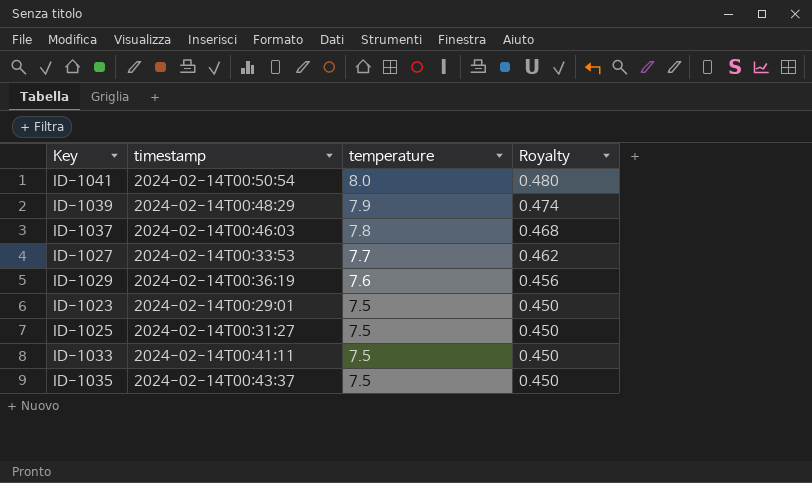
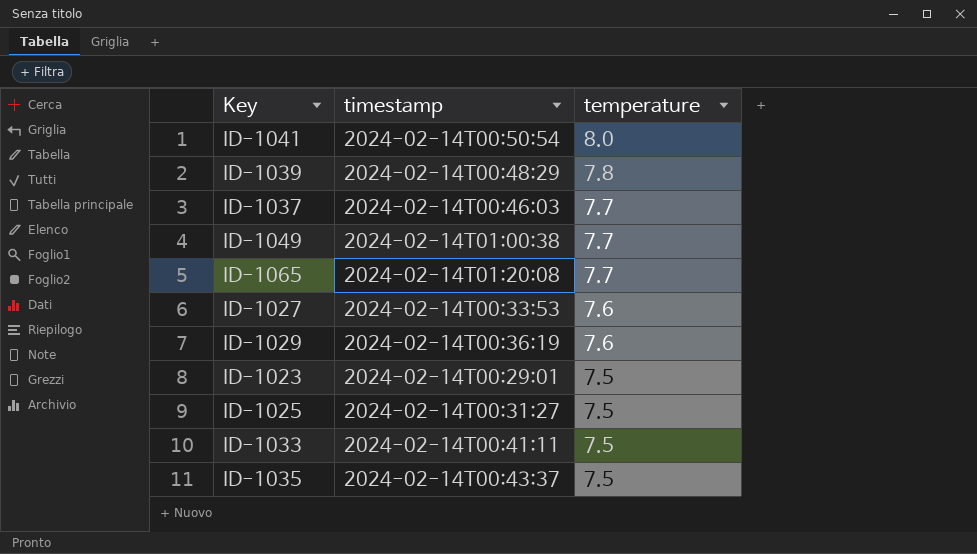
column Royalty | formula: [temperature] * 0.06 -> none
ID-1039 | temperature: 7.9 -> 7.8
ID-1037 | temperature: 7.8 -> 7.7
row ID-1049: none -> 2024-02-14T01:00:38 | 7.7
row ID-1065: none -> 2024-02-14T01:20:08 | 7.7
ID-1027 | temperature: 7.7 -> 7.6

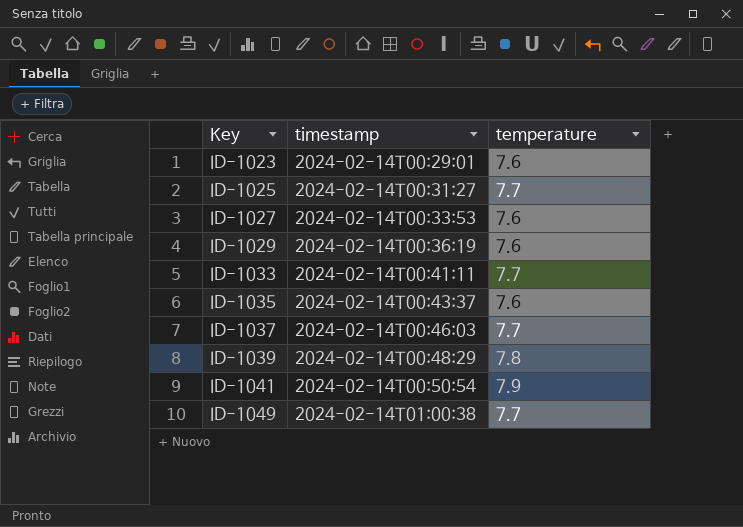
row order: temperature descending -> Key ascending
row ID-1065: 2024-02-14T01:20:08 | 7.7 -> none
ID-1023 | temperature: 7.5 -> 7.6
ID-1025 | temperature: 7.5 -> 7.7
ID-1033 | temperature: 7.5 -> 7.7
ID-1035 | temperature: 7.5 -> 7.6
ID-1041 | temperature: 8.0 -> 7.9

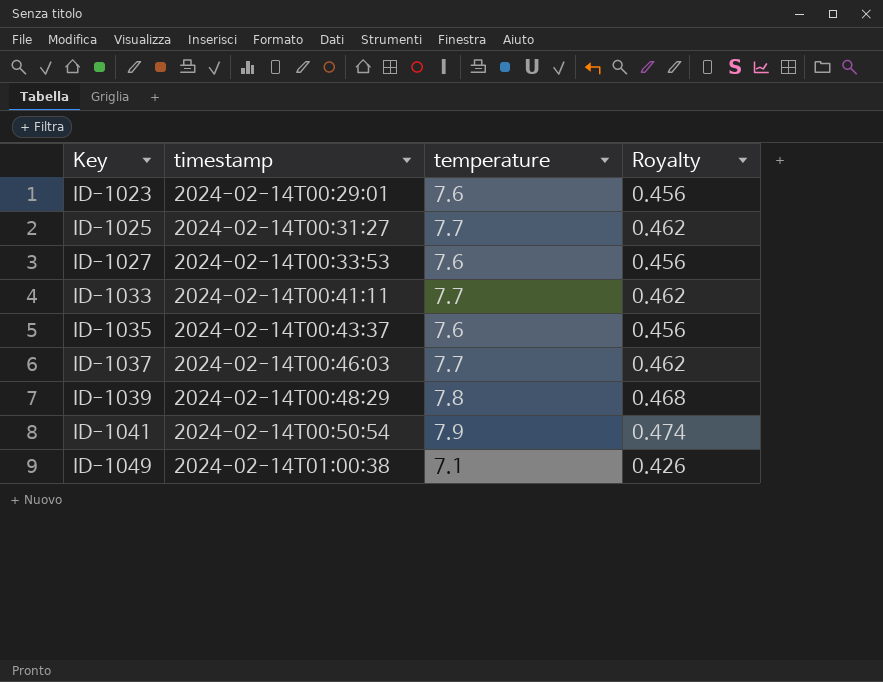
column Royalty | formula: none -> [temperature] * 0.06
row ID-1029: 2024-02-14T00:36:19 | 7.6 -> none
ID-1049 | temperature: 7.7 -> 7.1

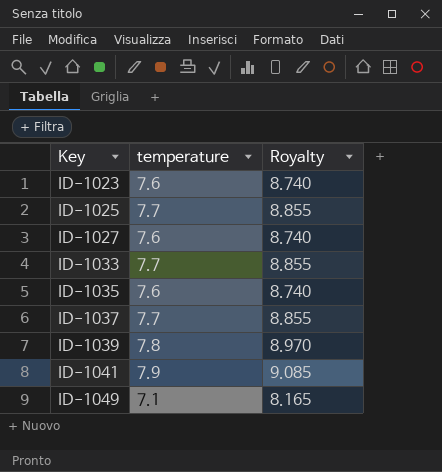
column timestamp | position: 2 -> none
column Royalty | formula: [temperature] * 0.06 -> [temperature] * 1.15

